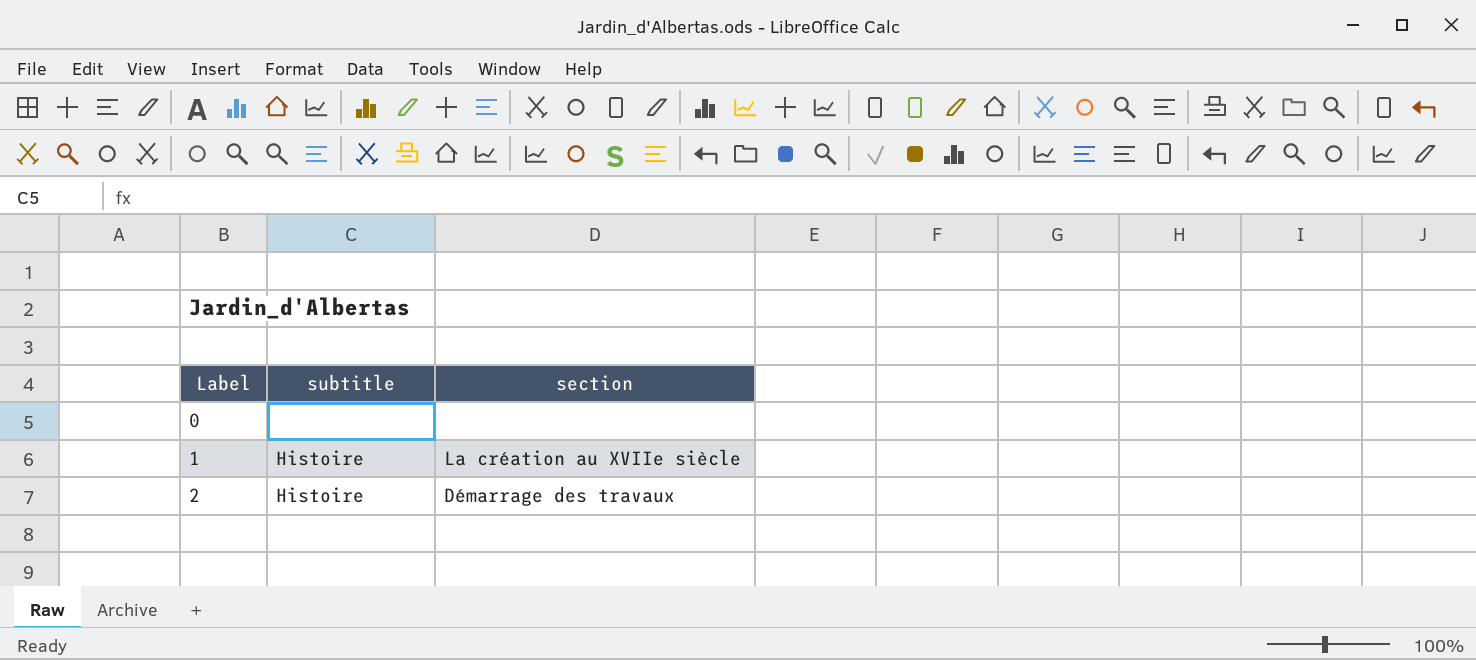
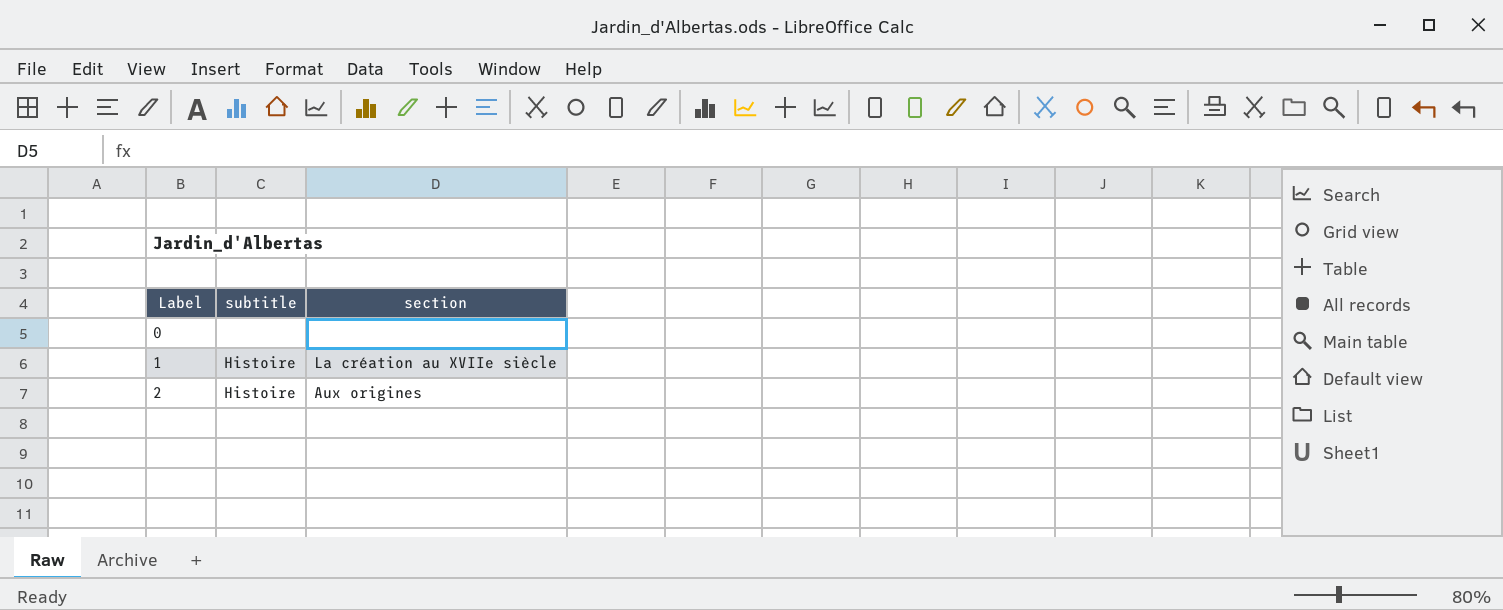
2 | section: Démarrage des travaux -> Aux origines

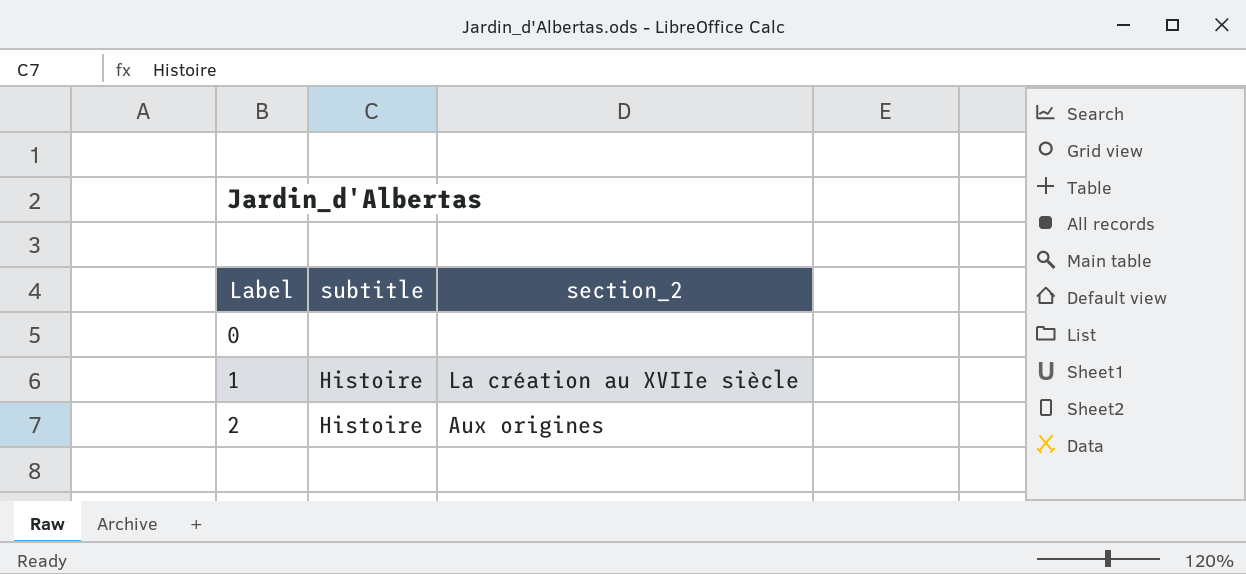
column name: section -> section_2

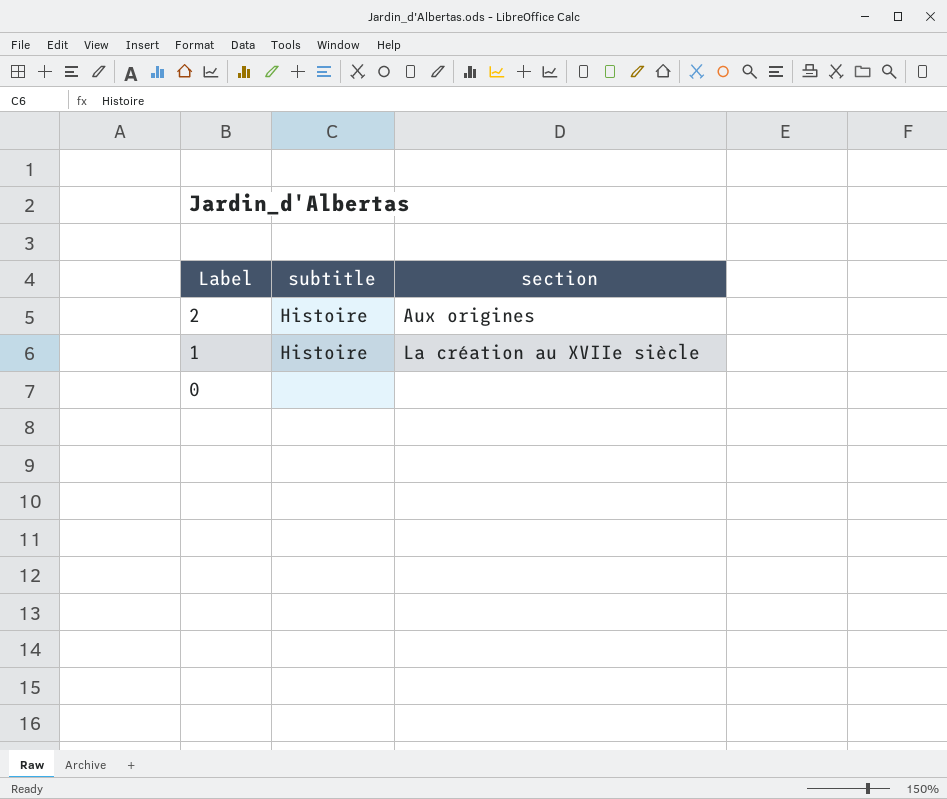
row order: Label ascending -> Label descending
column name: section_2 -> section

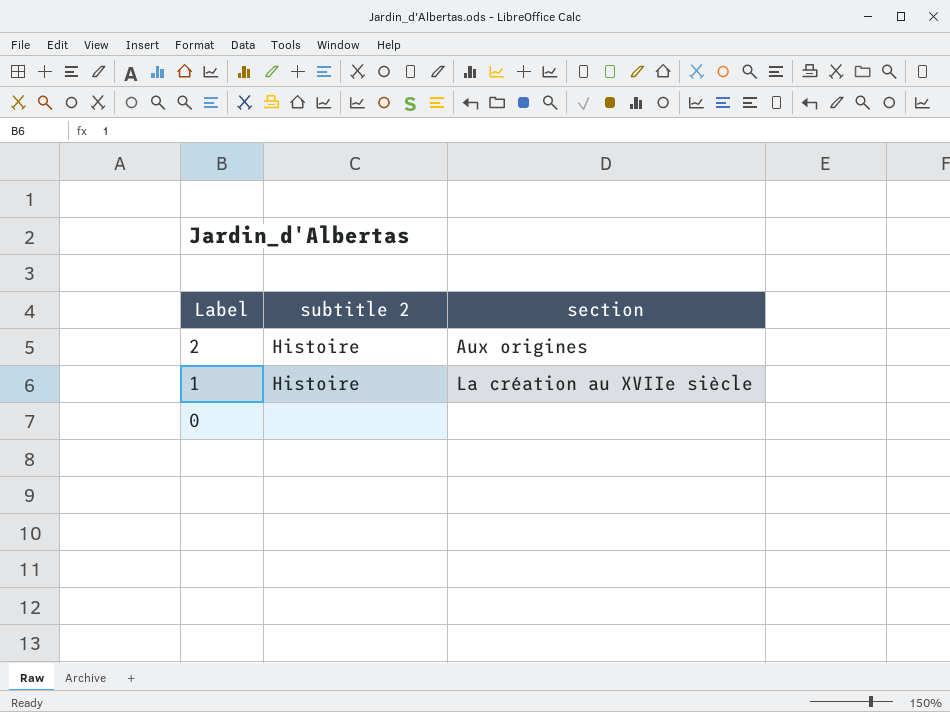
column name: subtitle -> subtitle 2

